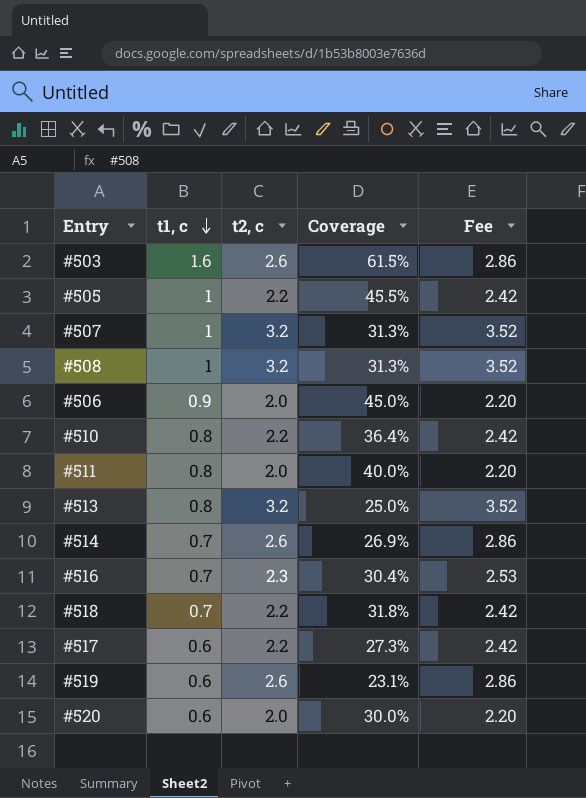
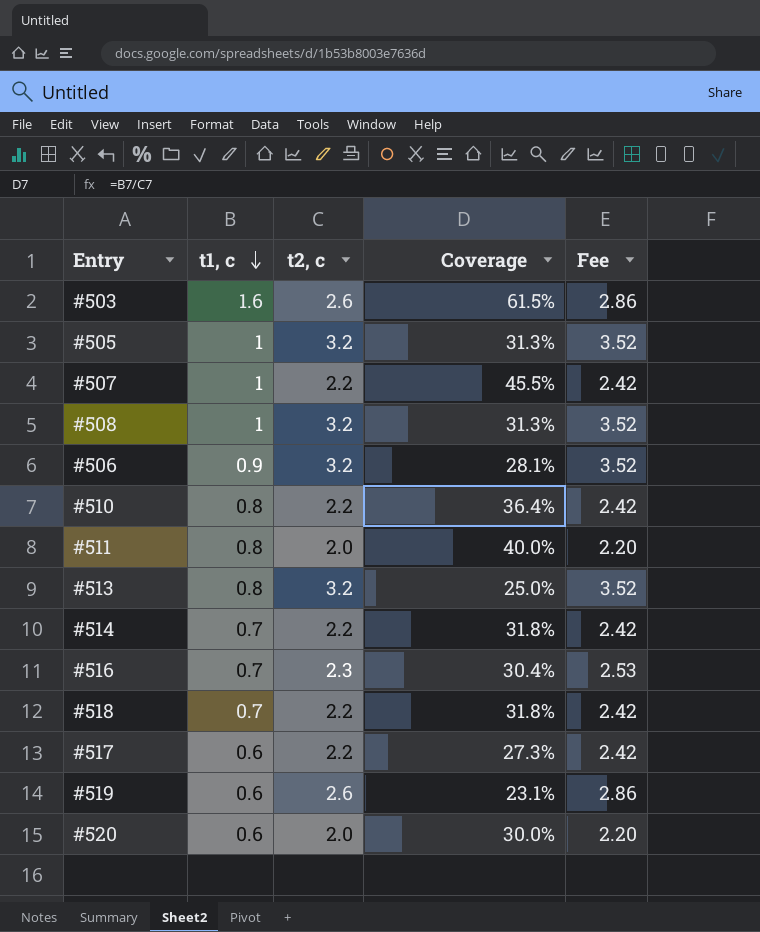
#505 | t2, с: 2.2 -> 3.2
#505 | Coverage: 45.5% -> 31.3%
#505 | Fee: 2.42 -> 3.52
#507 | t2, с: 3.2 -> 2.2
#507 | Coverage: 31.3% -> 45.5%
#507 | Fee: 3.52 -> 2.42
#506 | t2, с: 2.0 -> 3.2
#506 | Coverage: 45.0% -> 28.1%
#506 | Fee: 2.20 -> 3.52
#514 | t2, с: 2.6 -> 2.2
#514 | Coverage: 26.9% -> 31.8%
#514 | Fee: 2.86 -> 2.42

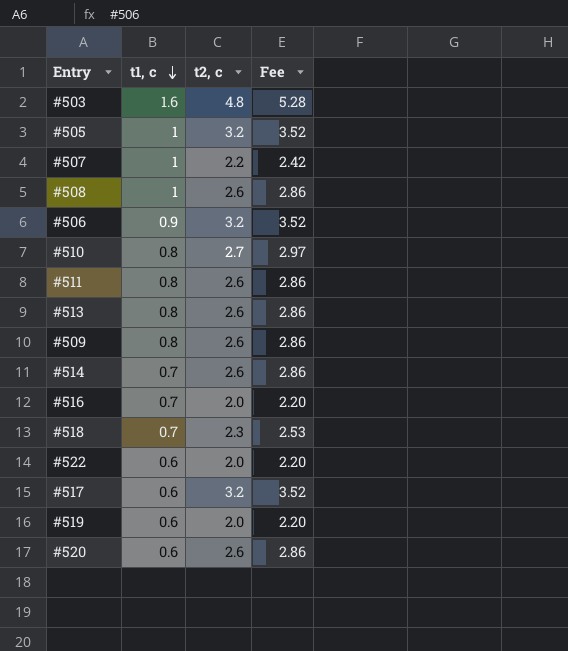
column Coverage | formula: [t1, с] / [t2, с] -> none
#503 | t2, с: 2.6 -> 4.8
#503 | Fee: 2.86 -> 5.28
#508 | t2, с: 3.2 -> 2.6
#508 | Fee: 3.52 -> 2.86
#510 | t2, с: 2.2 -> 2.7
#510 | Fee: 2.42 -> 2.97
#511 | t2, с: 2.0 -> 2.6
#511 | Fee: 2.20 -> 2.86
#513 | t2, с: 3.2 -> 2.6
#513 | Fee: 3.52 -> 2.86
row #509: none -> 0.8 | 2.6 | 2.86
#514 | t2, с: 2.2 -> 2.6
#514 | Fee: 2.42 -> 2.86
#516 | t2, с: 2.3 -> 2.0
#516 | Fee: 2.53 -> 2.20
#518 | t2, с: 2.2 -> 2.3
#518 | Fee: 2.42 -> 2.53
row #522: none -> 0.6 | 2.0 | 2.20
#517 | t2, с: 2.2 -> 3.2
#517 | Fee: 2.42 -> 3.52
#519 | t2, с: 2.6 -> 2.0
#519 | Fee: 2.86 -> 2.20
#520 | t2, с: 2.0 -> 2.6
#520 | Fee: 2.20 -> 2.86

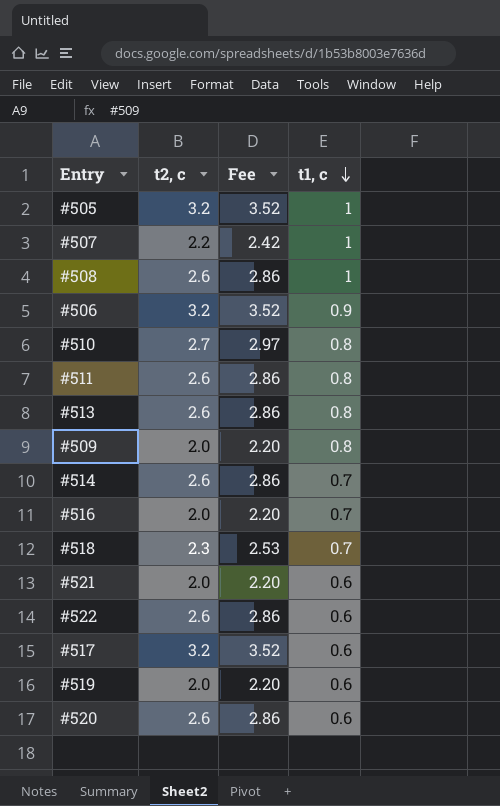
column t1, с | position: 2 -> 4
row #503: 1.6 | 4.8 | 5.28 -> none
#509 | t2, с: 2.6 -> 2.0
#509 | Fee: 2.86 -> 2.20
row #521: none -> 2.0 | 2.20 | 0.6
#522 | t2, с: 2.0 -> 2.6
#522 | Fee: 2.20 -> 2.86

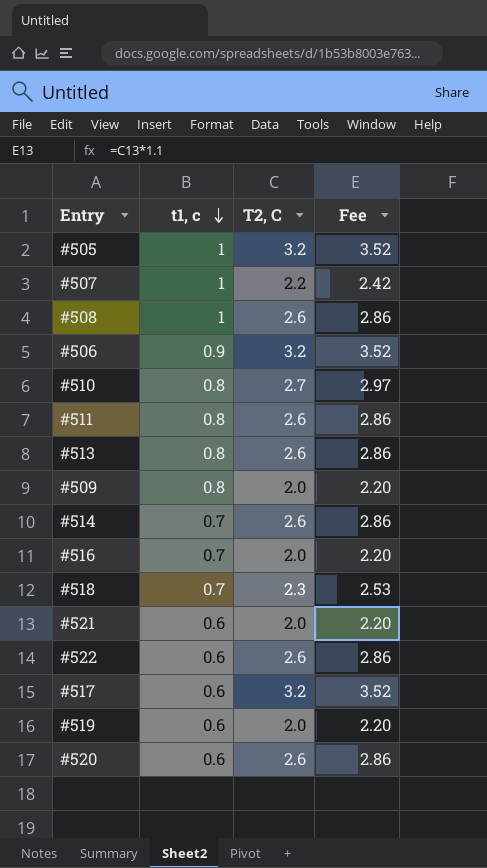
column t1, с | position: 4 -> 2
column name: t2, с -> T2, С

